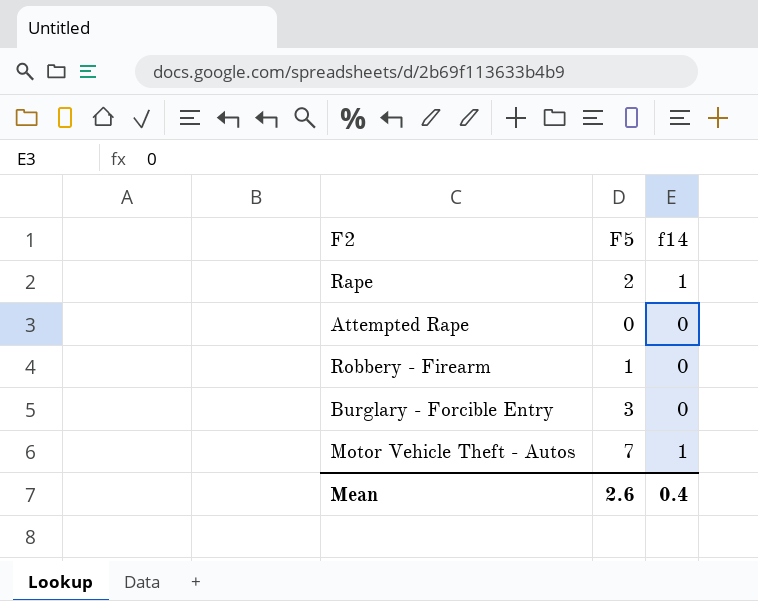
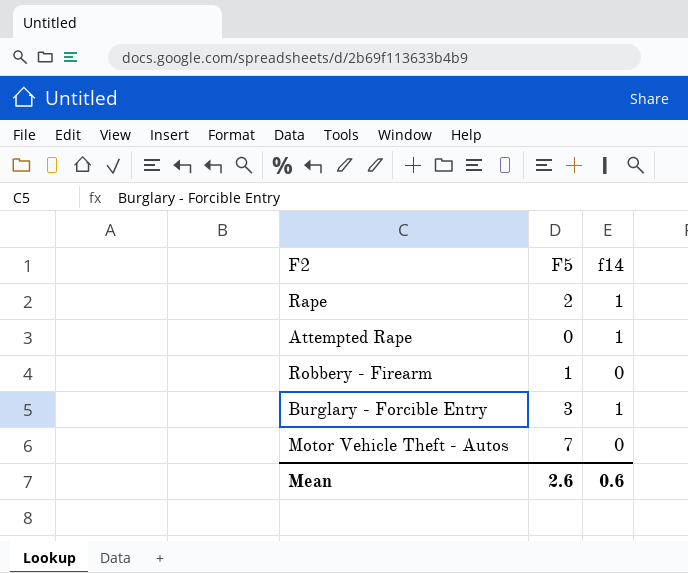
Attempted Rape | f14: 0 -> 1
Burglary - Forcible Entry | f14: 0 -> 1
Motor Vehicle Theft - Autos | f14: 1 -> 0
Mean | f14: 0.4 -> 0.6

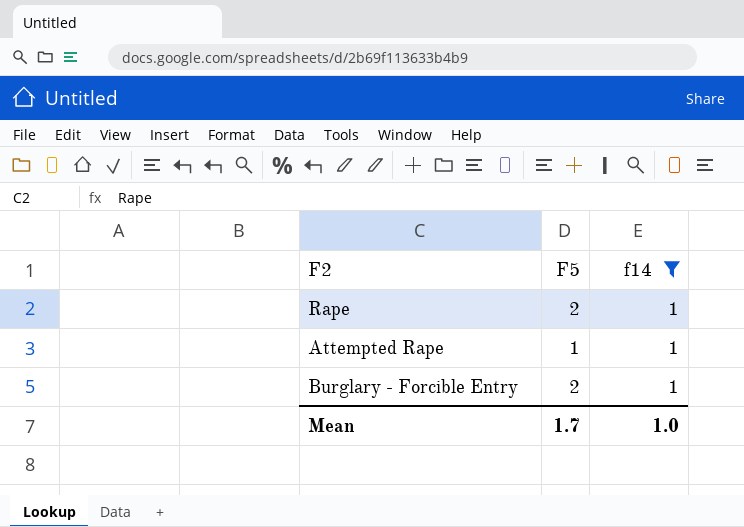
filter: none -> f14 = 1
Attempted Rape | F5: 0 -> 1
Burglary - Forcible Entry | F5: 3 -> 2
Mean | F5: 2.6 -> 1.7
Mean | f14: 0.6 -> 1.0

